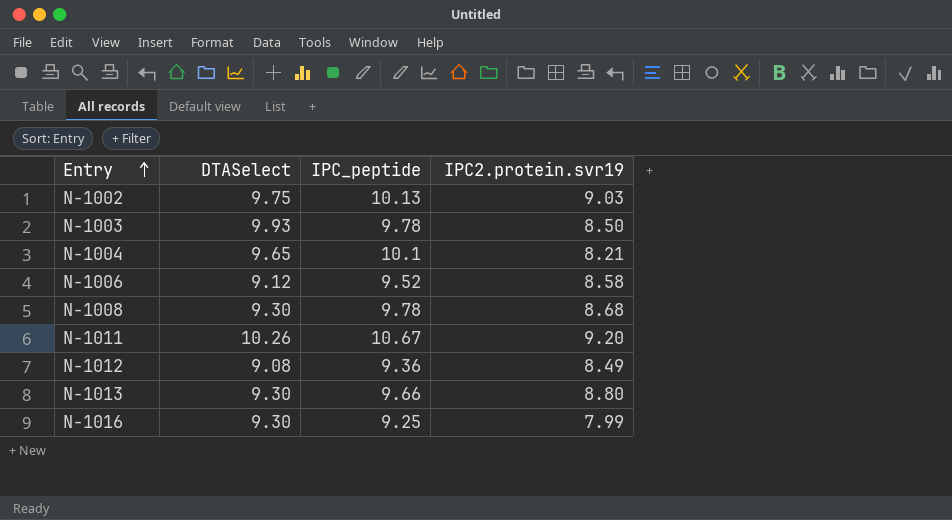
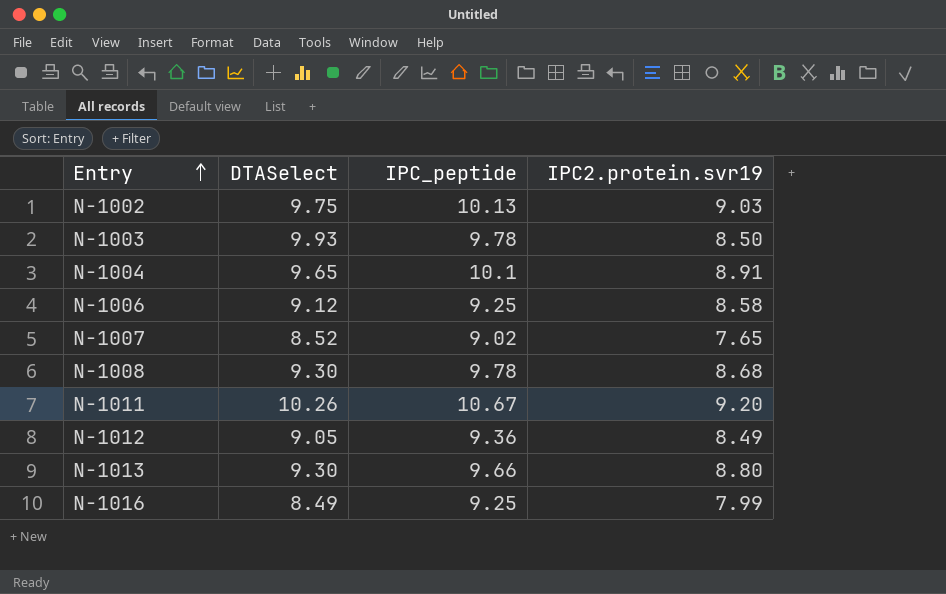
N-1004 | IPC2.protein.svr19: 8.21 -> 8.91
N-1006 | IPC_peptide: 9.52 -> 9.25
row N-1007: none -> 8.52 | 9.02 | 7.65
N-1012 | DTASelect: 9.08 -> 9.05
N-1016 | DTASelect: 9.30 -> 8.49

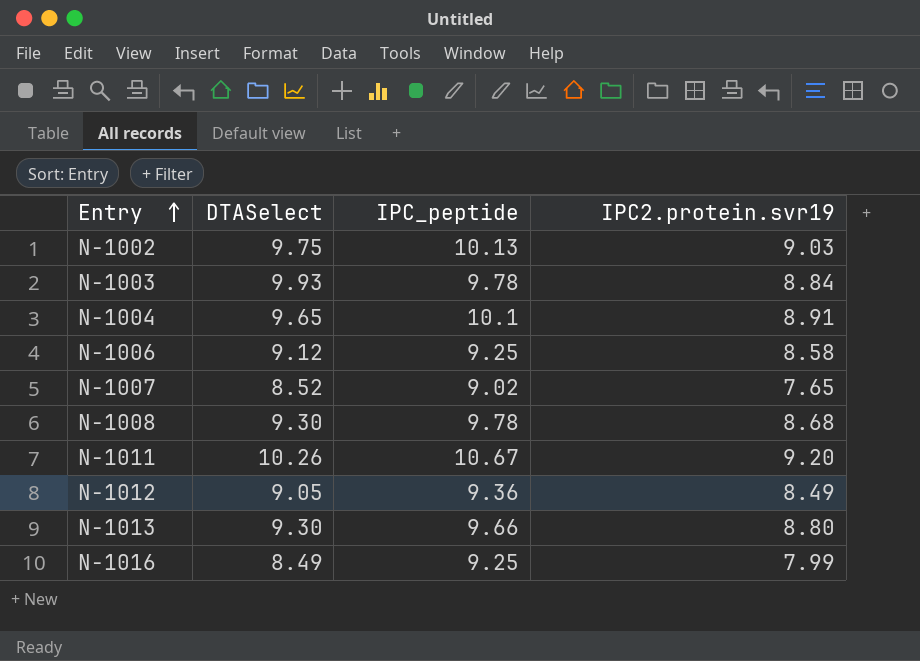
N-1003 | IPC2.protein.svr19: 8.50 -> 8.84

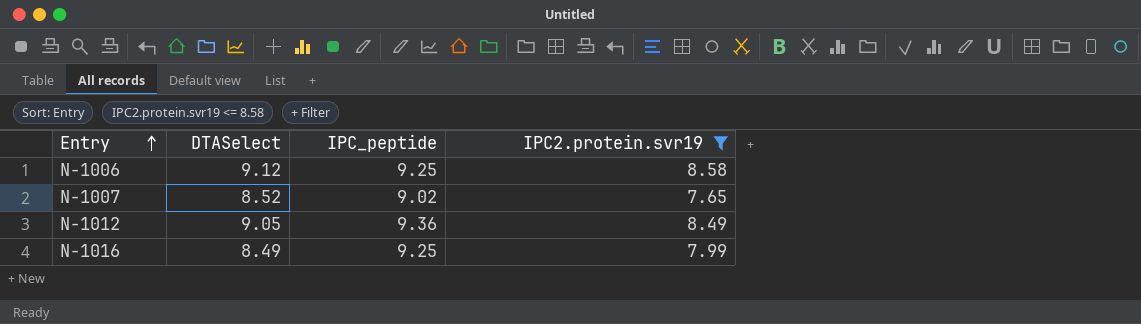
filter: none -> IPC2.protein.svr19 <= 8.58

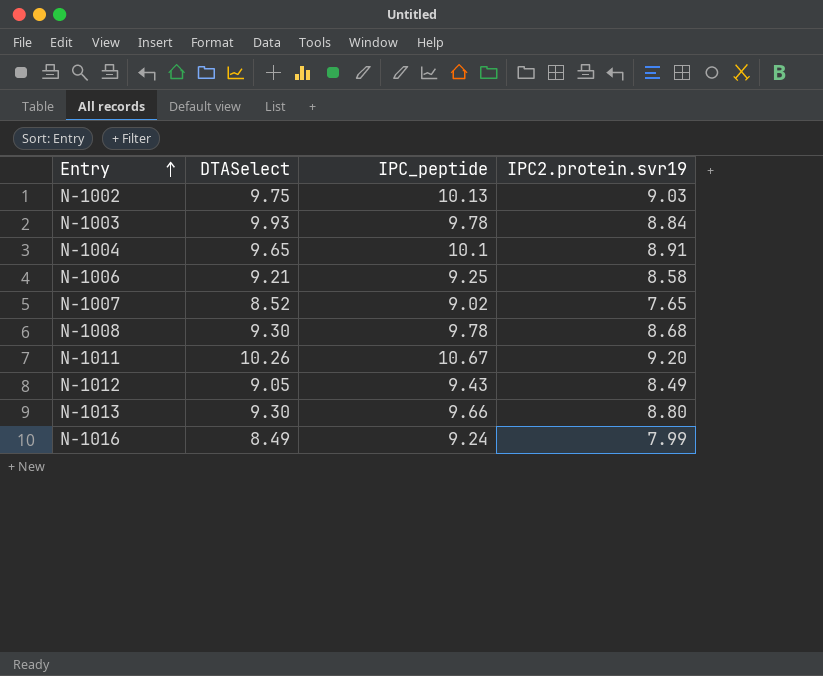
filter: IPC2.protein.svr19 <= 8.58 -> none
N-1006 | DTASelect: 9.12 -> 9.21
N-1012 | IPC_peptide: 9.36 -> 9.43
N-1016 | IPC_peptide: 9.25 -> 9.24

